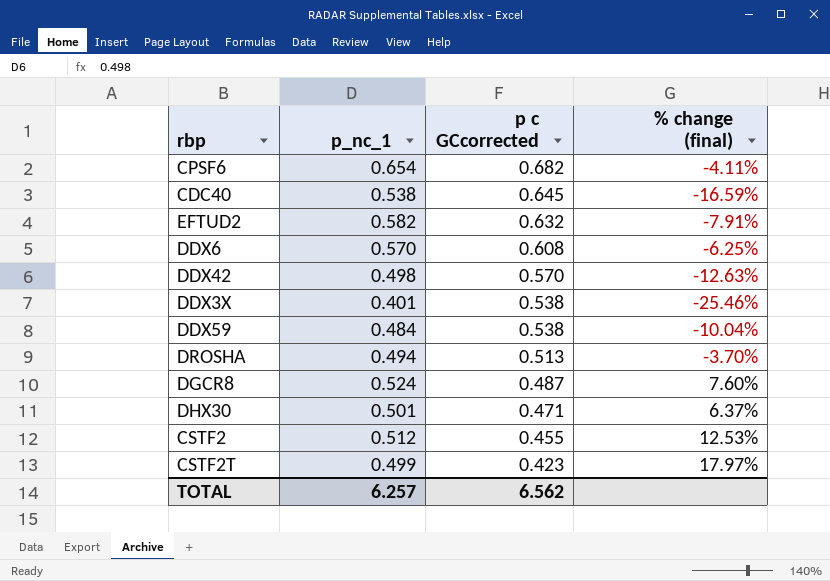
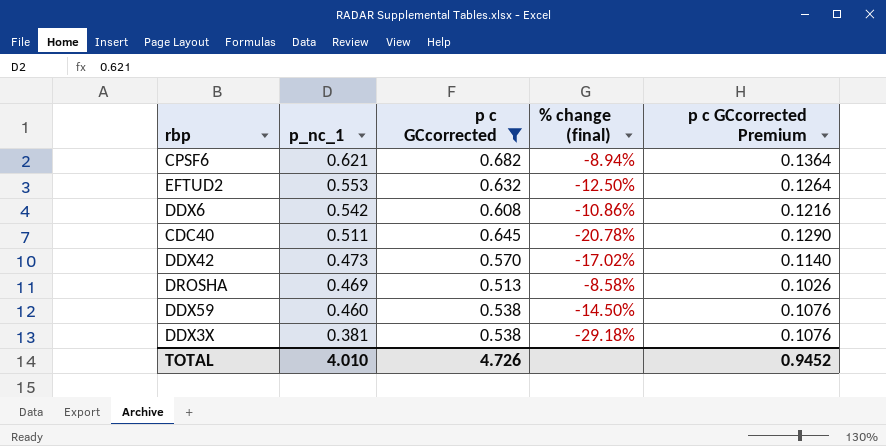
filter: none -> p c GCcorrected >= 0.513
row order: p c GCcorrected descending -> p_nc_1 descending
column p c GCcorrected Premium | formula: none -> [p c GCcorrected] * 0.2
CPSF6 | p_nc_1: 0.654 -> 0.621
CPSF6 | % change (final): -4.11% -> -8.94%
EFTUD2 | p_nc_1: 0.582 -> 0.553
EFTUD2 | % change (final): -7.91% -> -12.50%
DDX6 | p_nc_1: 0.570 -> 0.542
DDX6 | % change (final): -6.25% -> -10.86%
CDC40 | p_nc_1: 0.538 -> 0.511
CDC40 | % change (final): -16.59% -> -20.78%
DDX42 | p_nc_1: 0.498 -> 0.473
DDX42 | % change (final): -12.63% -> -17.02%
DROSHA | p_nc_1: 0.494 -> 0.469
DROSHA | % change (final): -3.70% -> -8.58%
DDX59 | p_nc_1: 0.484 -> 0.460
DDX59 | % change (final): -10.04% -> -14.50%
DDX3X | p_nc_1: 0.401 -> 0.381
DDX3X | % change (final): -25.46% -> -29.18%
TOTAL | p_nc_1: 6.257 -> 4.010
TOTAL | p c GCcorrected: 6.562 -> 4.726

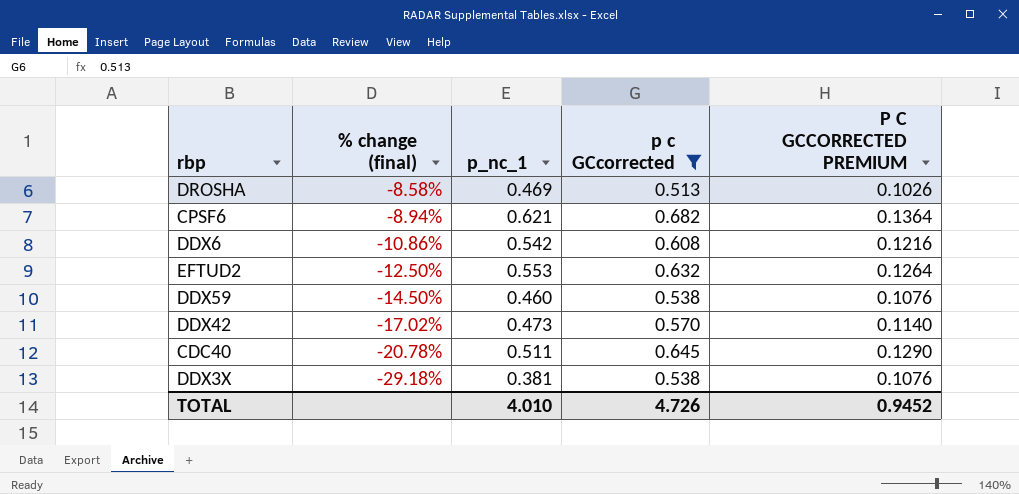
row order: p_nc_1 descending -> % change (final) descending
column % change (final) | position: 4 -> 2
column name: p c GCcorrected Premium -> P C GCCORRECTED PREMIUM

